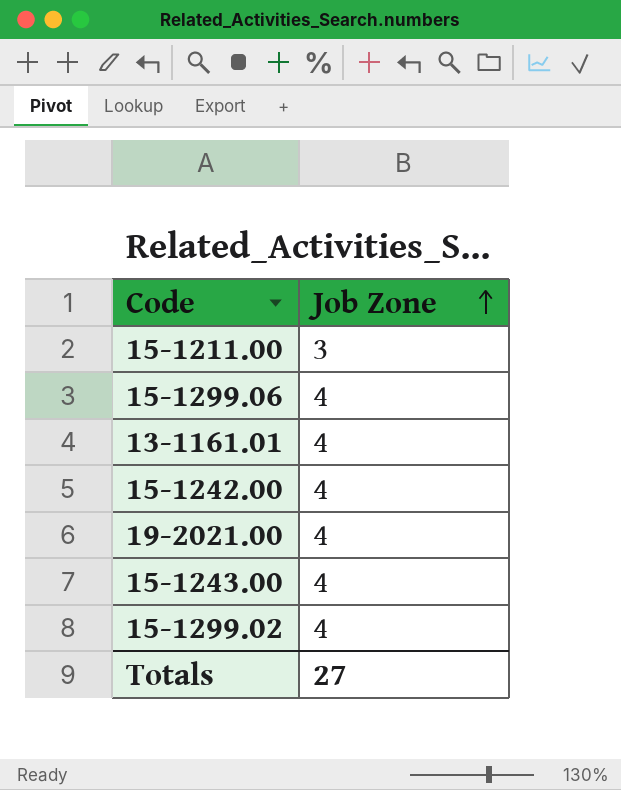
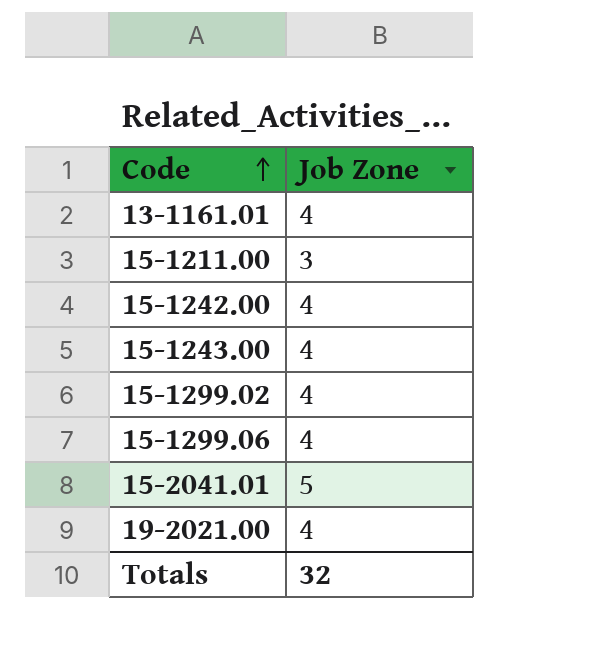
row order: Job Zone ascending -> Code ascending
row 15-2041.01: none -> 5
Totals | Job Zone: 27 -> 32

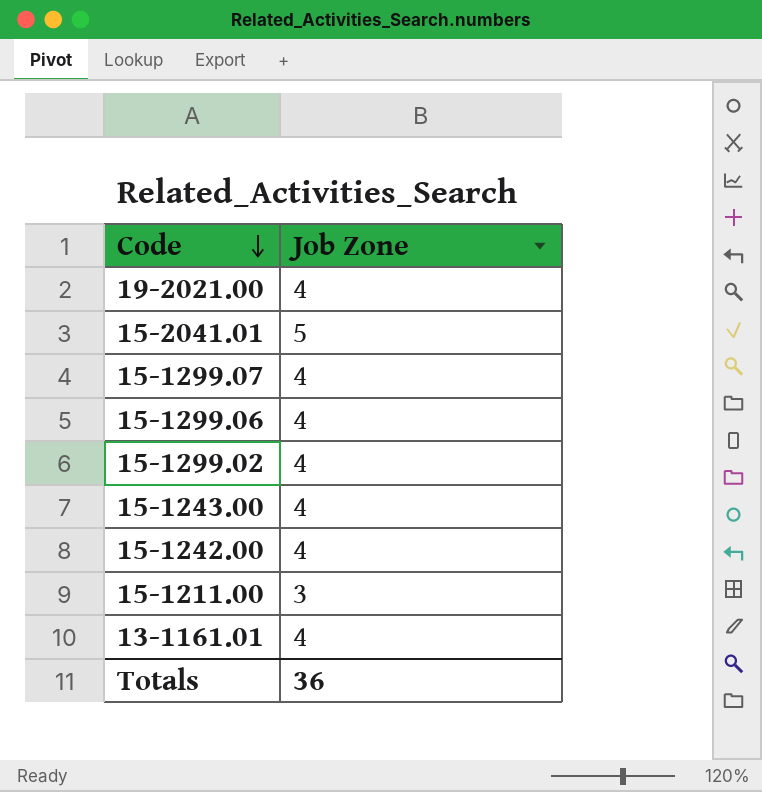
row order: Code ascending -> Code descending
row 15-1299.07: none -> 4
Totals | Job Zone: 32 -> 36

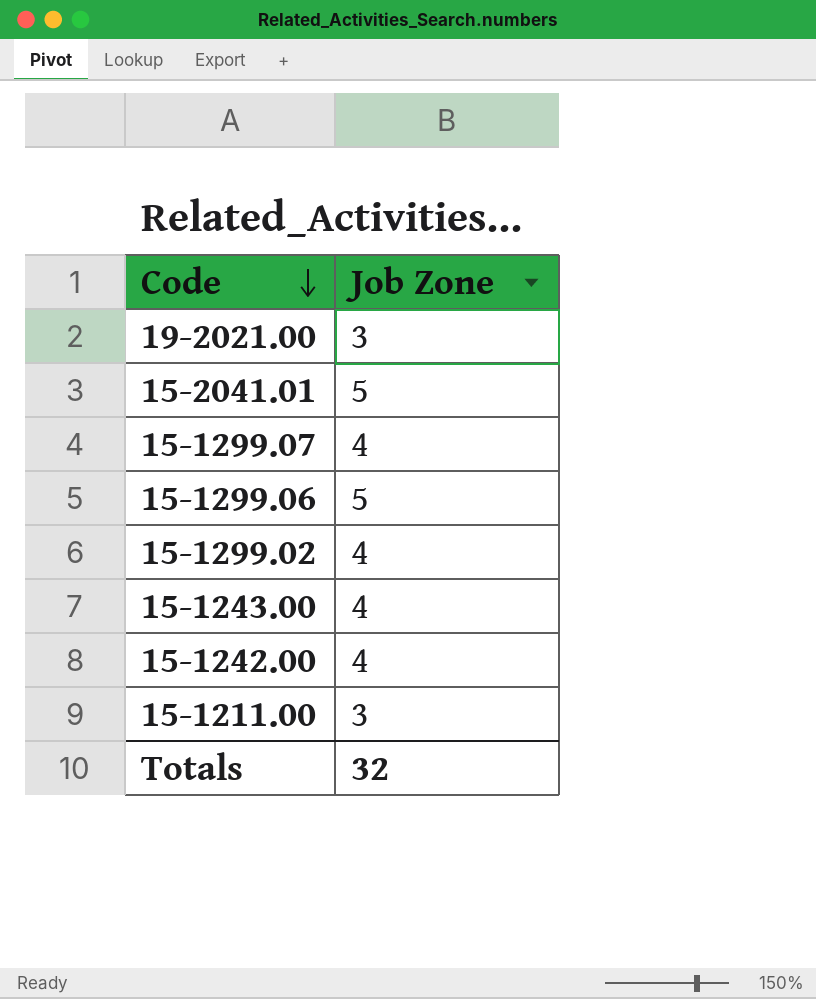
row 13-1161.01: 4 -> none
19-2021.00 | Job Zone: 4 -> 3
15-1299.06 | Job Zone: 4 -> 5
Totals | Job Zone: 36 -> 32

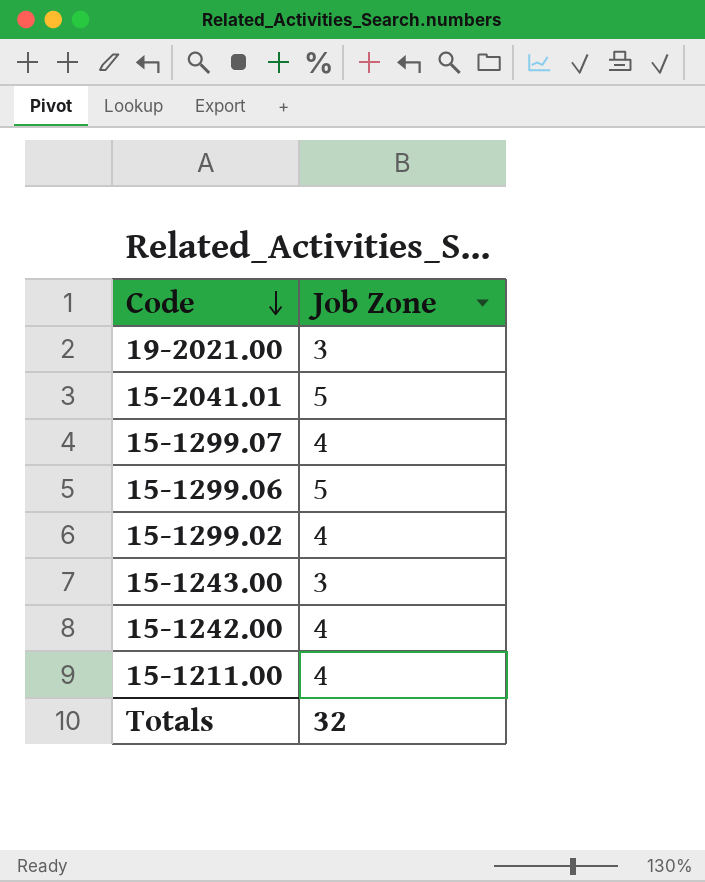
15-1243.00 | Job Zone: 4 -> 3
15-1211.00 | Job Zone: 3 -> 4

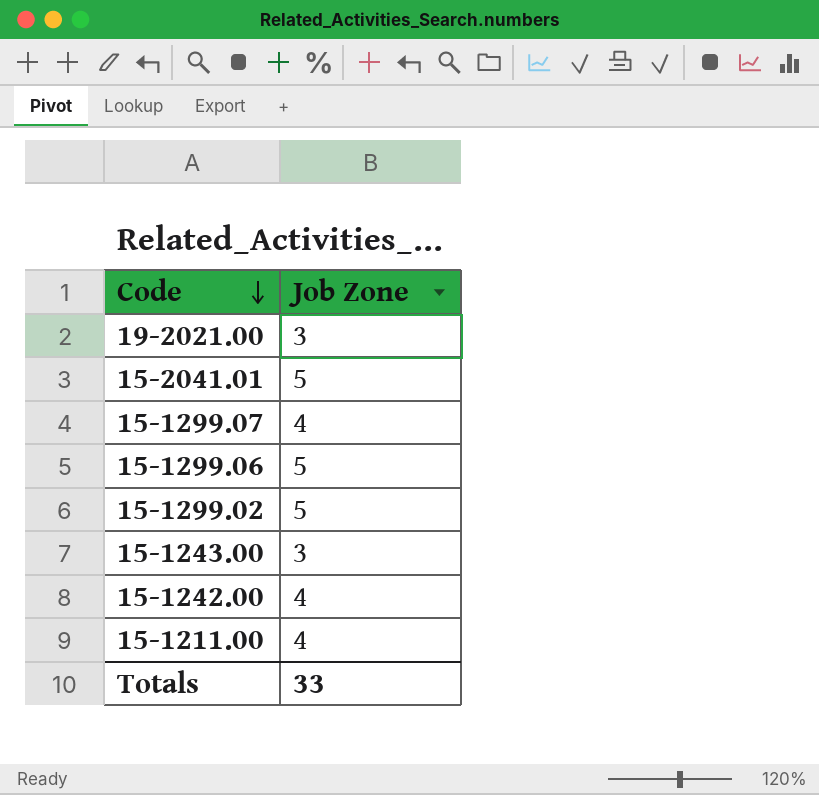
15-1299.02 | Job Zone: 4 -> 5
Totals | Job Zone: 32 -> 33

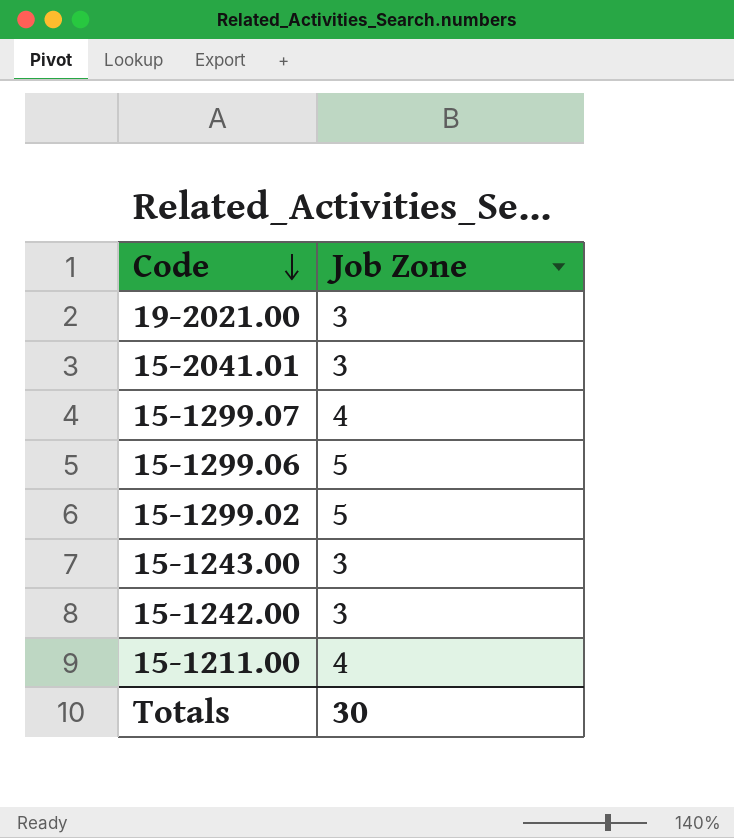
15-2041.01 | Job Zone: 5 -> 3
15-1242.00 | Job Zone: 4 -> 3
Totals | Job Zone: 33 -> 30

